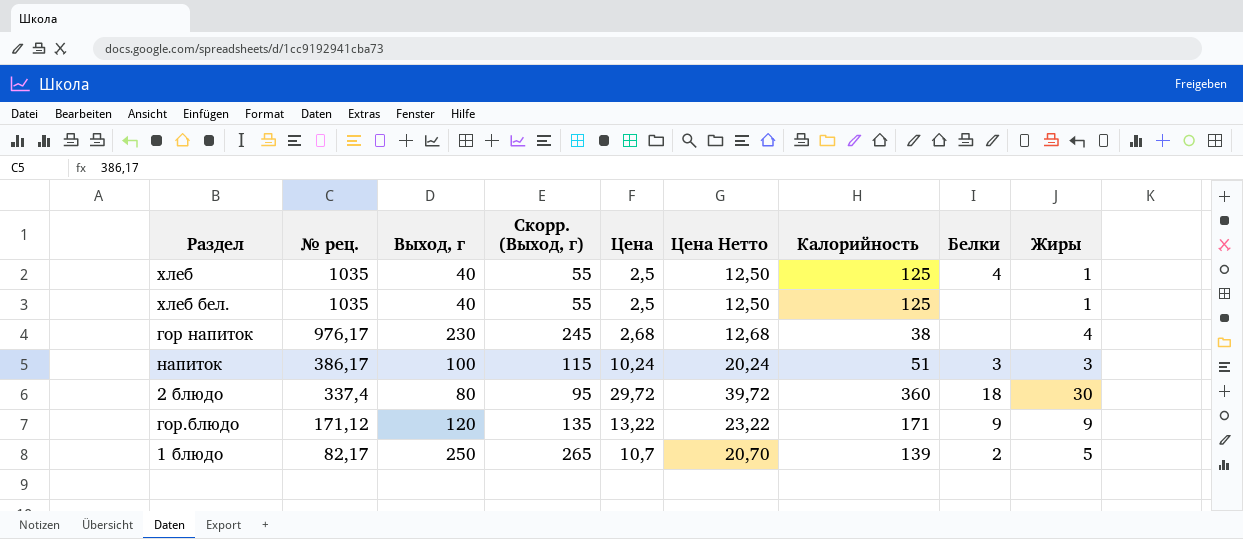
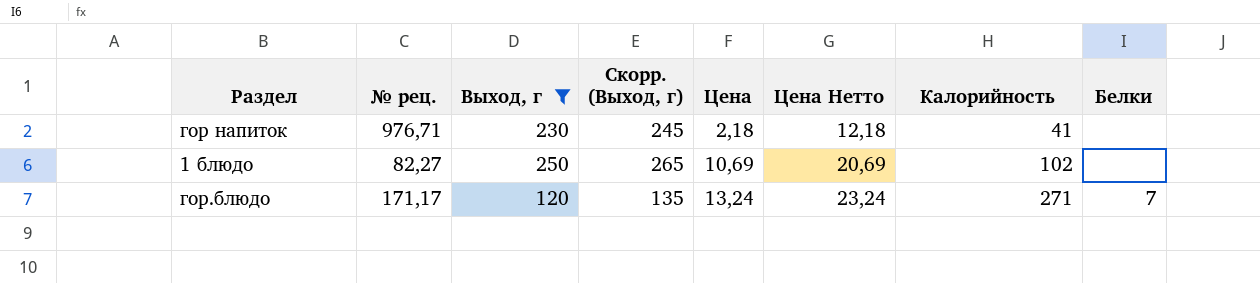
filter: none -> Выход, г >= 120
row order: № рец. descending -> Цена ascending
column Жиры | position: 9 -> none
гор напиток | № рец.: 976,17 -> 976,71
гор напиток | Цена: 2,68 -> 2,18
гор напиток | Цена Нетто: 12,68 -> 12,18
гор напиток | Калорийность: 38 -> 41
1 блюдо | № рец.: 82,17 -> 82,27
1 блюдо | Цена: 10,7 -> 10,69
1 блюдо | Цена Нетто: 20,70 -> 20,69
1 блюдо | Калорийность: 139 -> 102
1 блюдо | Белки: 2 -> none
гор.блюдо | № рец.: 171,12 -> 171,17
гор.блюдо | Цена: 13,22 -> 13,24
гор.блюдо | Цена Нетто: 23,22 -> 23,24
гор.блюдо | Калорийность: 171 -> 271
гор.блюдо | Белки: 9 -> 7

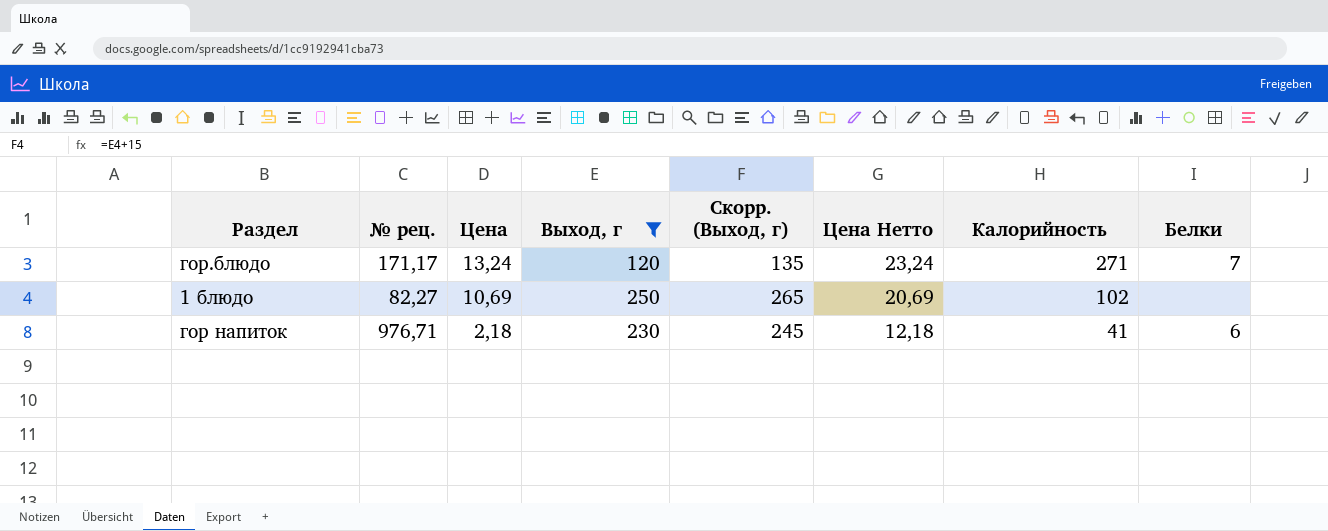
row order: Цена ascending -> Цена descending
column Цена | position: 5 -> 3
гор напиток | Белки: none -> 6

